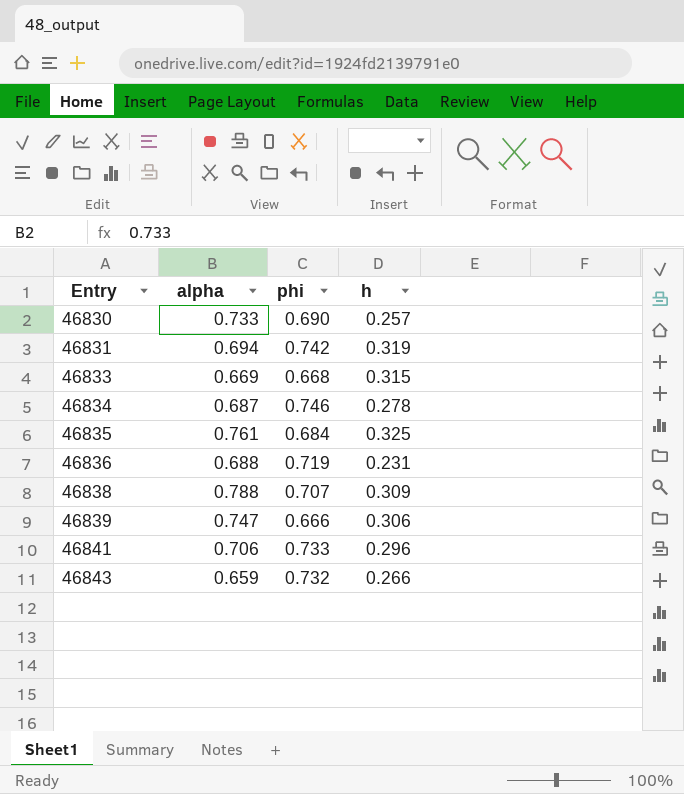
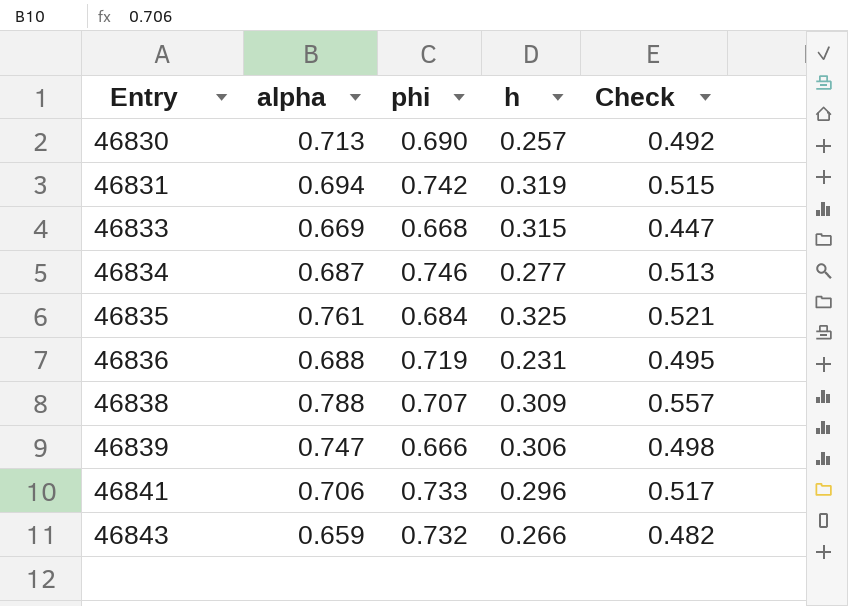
column Check | formula: none -> [alpha] * [phi]
46830 | alpha: 0.733 -> 0.713
46834 | h: 0.278 -> 0.277

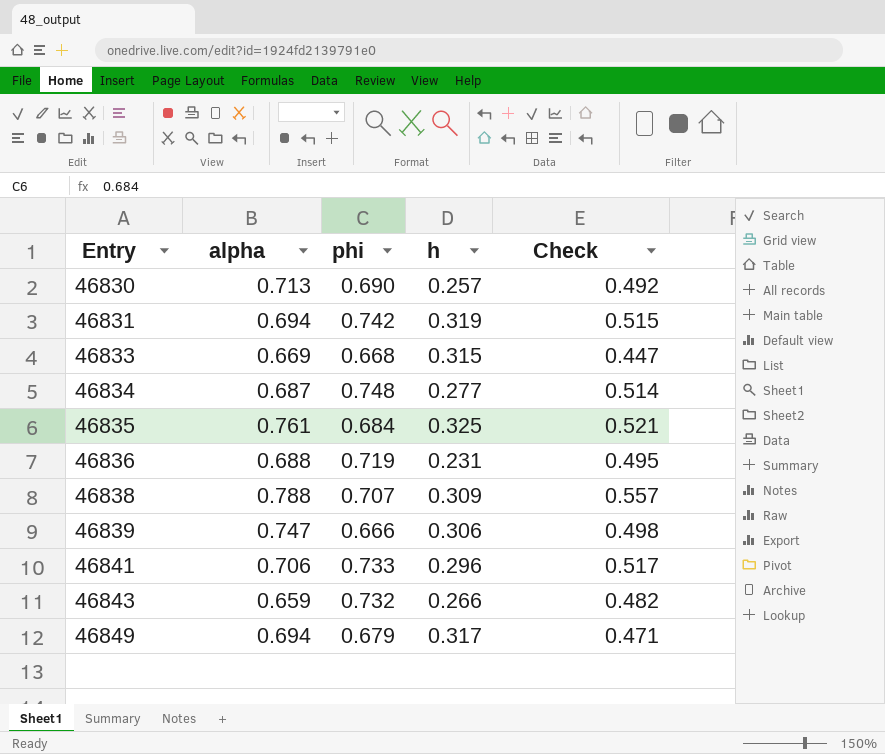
46834 | phi: 0.746 -> 0.748
46834 | Check: 0.513 -> 0.514
row 46849: none -> 0.694 | 0.679 | 0.317 | 0.471

